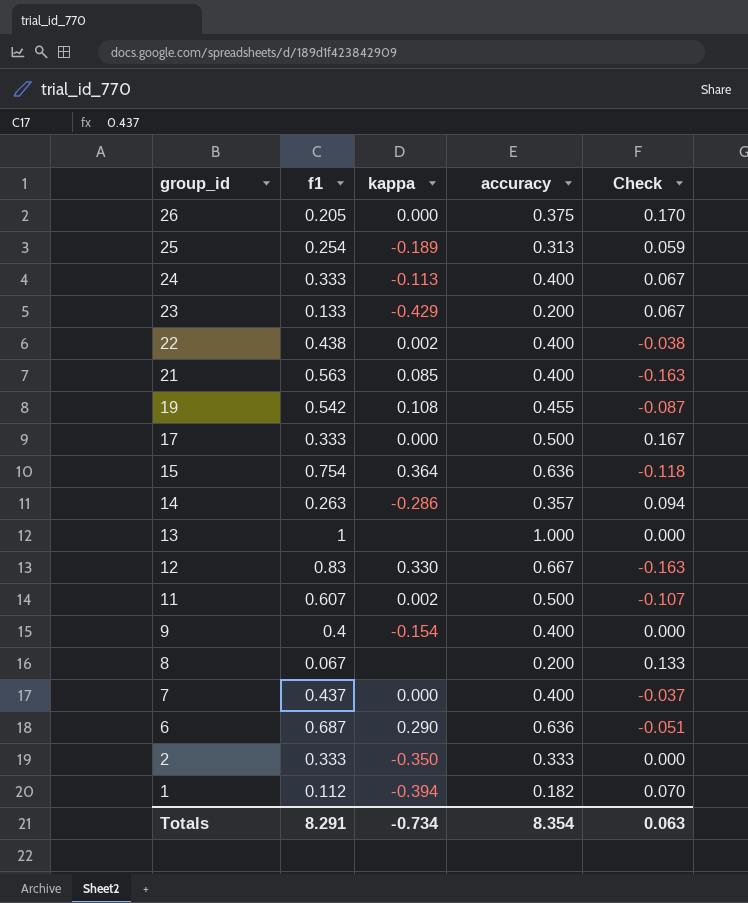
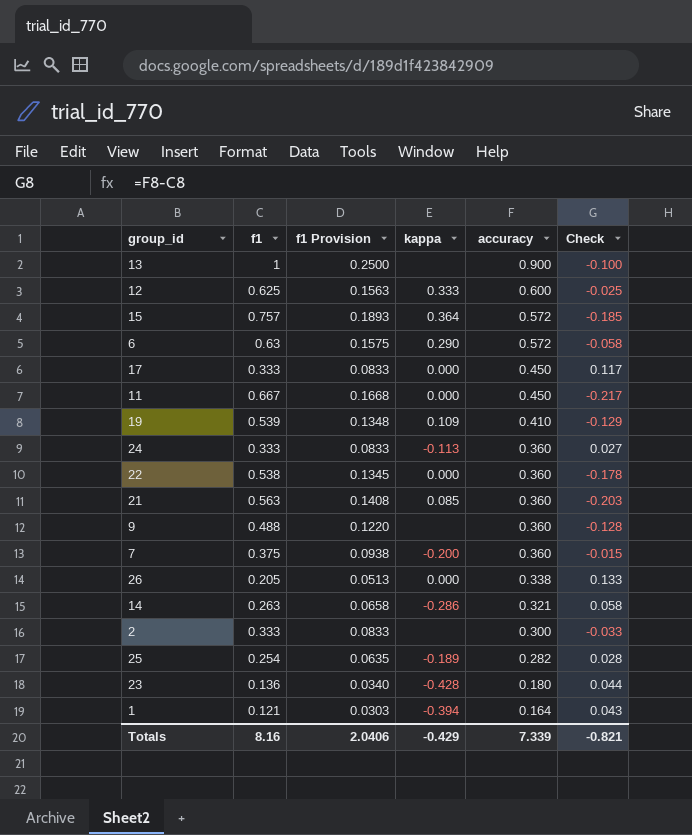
row order: group_id descending -> accuracy descending
column f1 Provision | formula: none -> [f1] * 0.25
row 8: 0.067 | none | 0.200 | 0.133 -> none
13 | accuracy: 1.000 -> 0.900
13 | Check: 0.000 -> -0.100
12 | f1: 0.83 -> 0.625
12 | kappa: 0.330 -> 0.333
12 | accuracy: 0.667 -> 0.600
12 | Check: -0.163 -> -0.025
15 | f1: 0.754 -> 0.757
15 | accuracy: 0.636 -> 0.572
15 | Check: -0.118 -> -0.185
6 | f1: 0.687 -> 0.63
6 | accuracy: 0.636 -> 0.572
6 | Check: -0.051 -> -0.058
17 | accuracy: 0.500 -> 0.450
17 | Check: 0.167 -> 0.117
11 | f1: 0.607 -> 0.667
11 | kappa: 0.002 -> 0.000
11 | accuracy: 0.500 -> 0.450
11 | Check: -0.107 -> -0.217
19 | f1: 0.542 -> 0.539
19 | kappa: 0.108 -> 0.109
19 | accuracy: 0.455 -> 0.410
19 | Check: -0.087 -> -0.129
24 | accuracy: 0.400 -> 0.360
24 | Check: 0.067 -> 0.027
22 | f1: 0.438 -> 0.538
22 | kappa: 0.002 -> 0.000
22 | accuracy: 0.400 -> 0.360
22 | Check: -0.038 -> -0.178
21 | accuracy: 0.400 -> 0.360
21 | Check: -0.163 -> -0.203
9 | f1: 0.4 -> 0.488
9 | kappa: -0.154 -> none
9 | accuracy: 0.400 -> 0.360
9 | Check: 0.000 -> -0.128
7 | f1: 0.437 -> 0.375
7 | kappa: 0.000 -> -0.200
7 | accuracy: 0.400 -> 0.360
7 | Check: -0.037 -> -0.015
26 | accuracy: 0.375 -> 0.338
26 | Check: 0.170 -> 0.133
14 | accuracy: 0.357 -> 0.321
14 | Check: 0.094 -> 0.058
2 | kappa: -0.350 -> none
2 | accuracy: 0.333 -> 0.300
2 | Check: 0.000 -> -0.033
25 | accuracy: 0.313 -> 0.282
25 | Check: 0.059 -> 0.028
23 | f1: 0.133 -> 0.136
23 | kappa: -0.429 -> -0.428
23 | accuracy: 0.200 -> 0.180
23 | Check: 0.067 -> 0.044
1 | f1: 0.112 -> 0.121
1 | accuracy: 0.182 -> 0.164
1 | Check: 0.070 -> 0.043
Totals | f1: 8.291 -> 8.16
Totals | kappa: -0.734 -> -0.429
Totals | accuracy: 8.354 -> 7.339
Totals | Check: 0.063 -> -0.821

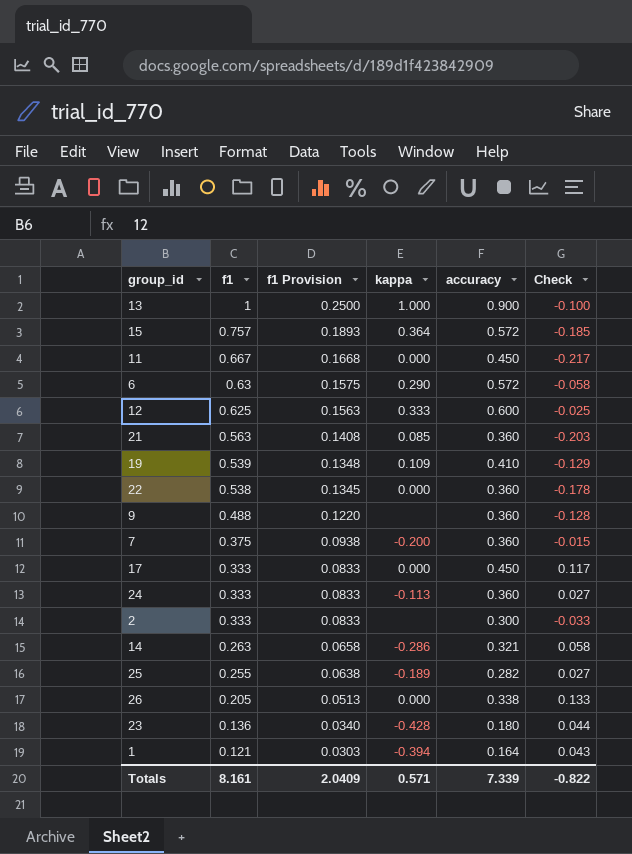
row order: accuracy descending -> f1 descending
13 | kappa: none -> 1.000
25 | f1: 0.254 -> 0.255
25 | f1 Provision: 0.0635 -> 0.0638
25 | Check: 0.028 -> 0.027
Totals | f1: 8.16 -> 8.161
Totals | f1 Provision: 2.0406 -> 2.0409
Totals | kappa: -0.429 -> 0.571
Totals | Check: -0.821 -> -0.822

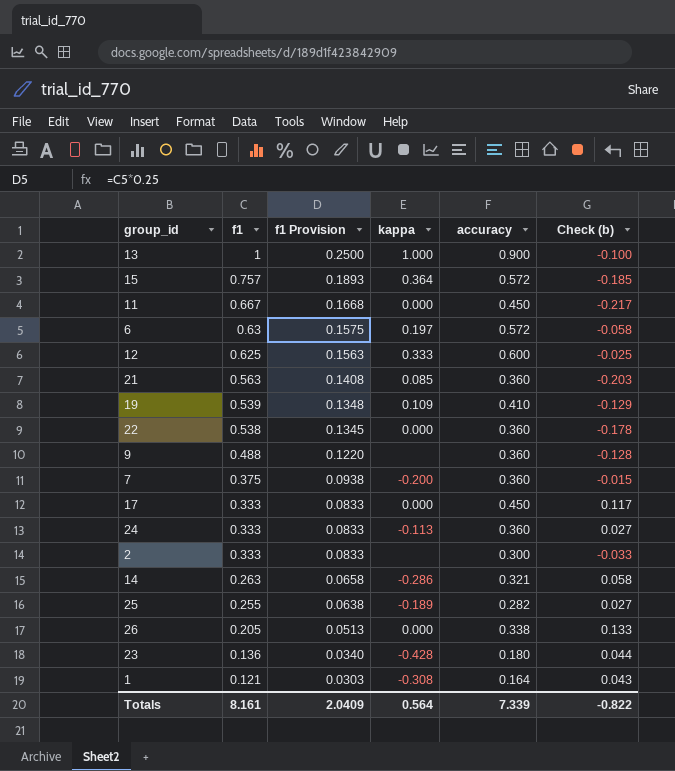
column name: Check -> Check (b)
6 | kappa: 0.290 -> 0.197
1 | kappa: -0.394 -> -0.308
Totals | kappa: 0.571 -> 0.564

